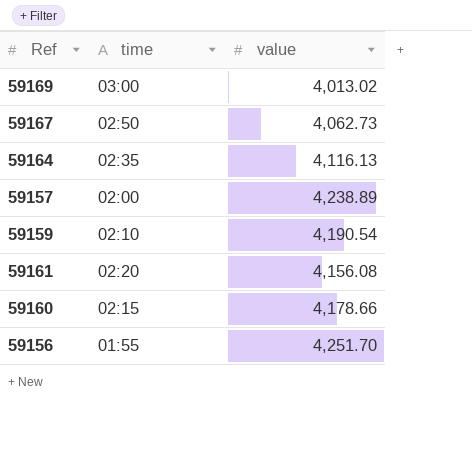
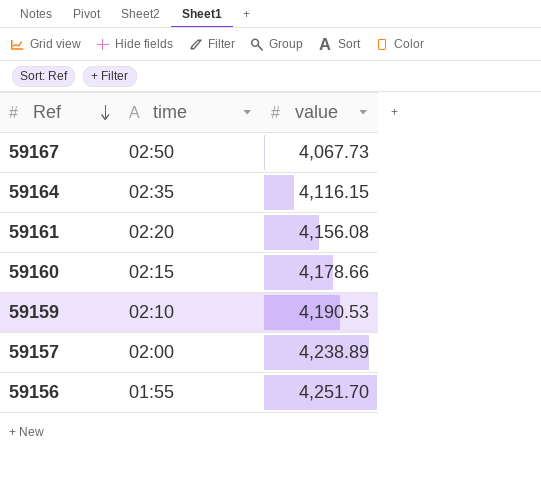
row order: none -> Ref descending
row 59169: 03:00 | 4,013.02 -> none
59167 | value: 4,062.73 -> 4,067.73
59164 | value: 4,116.13 -> 4,116.15
59159 | value: 4,190.54 -> 4,190.53

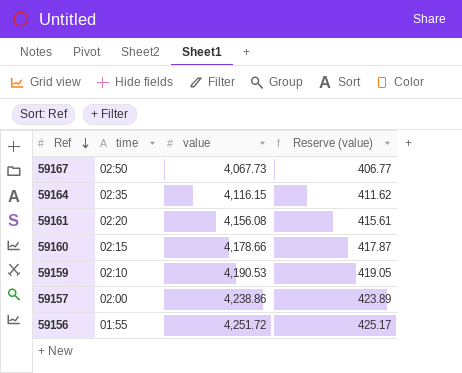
column Reserve (value) | formula: none -> [value] * 0.1
59157 | value: 4,238.89 -> 4,238.86
59156 | value: 4,251.70 -> 4,251.72

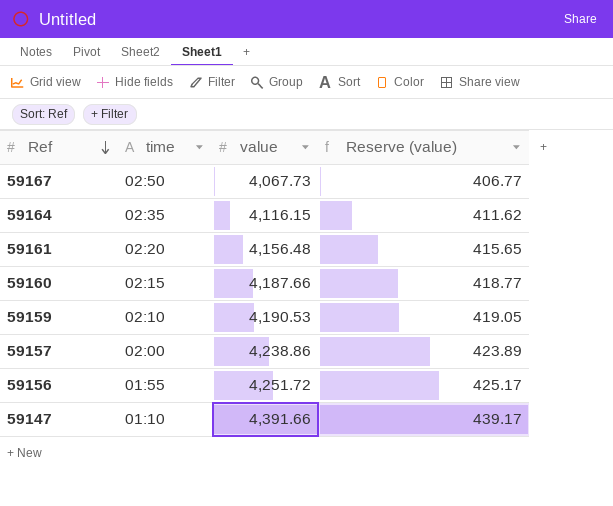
59161 | value: 4,156.08 -> 4,156.48
59161 | Reserve (value): 415.61 -> 415.65
59160 | value: 4,178.66 -> 4,187.66
59160 | Reserve (value): 417.87 -> 418.77
row 59147: none -> 01:10 | 4,391.66 | 439.17

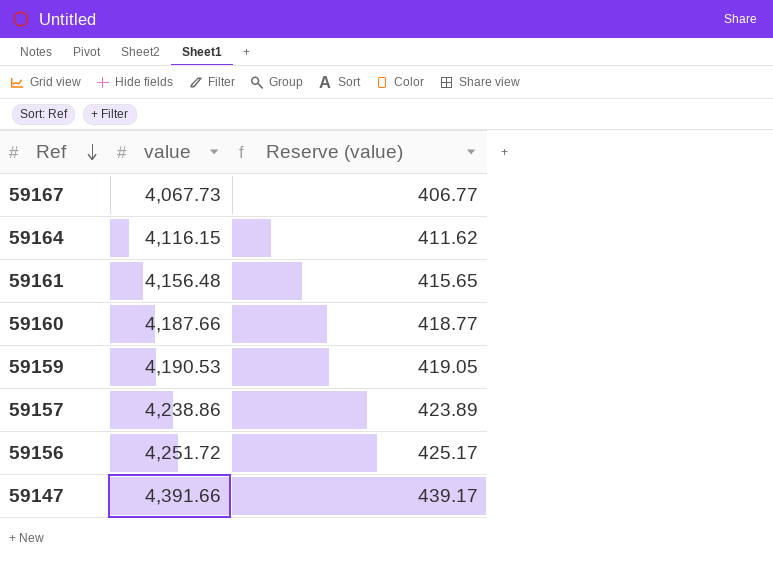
column time | position: 2 -> none

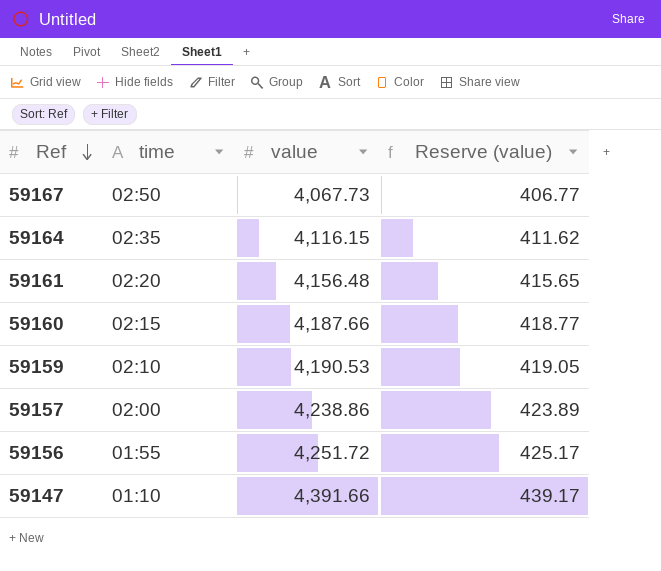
column time | position: none -> 2

